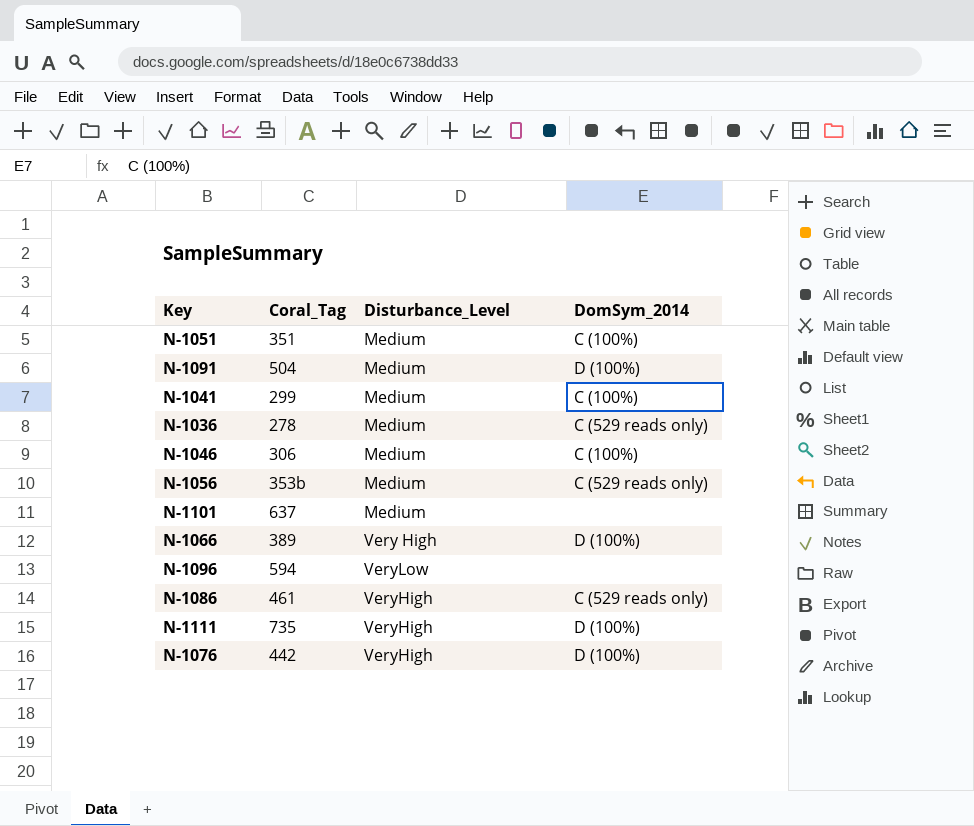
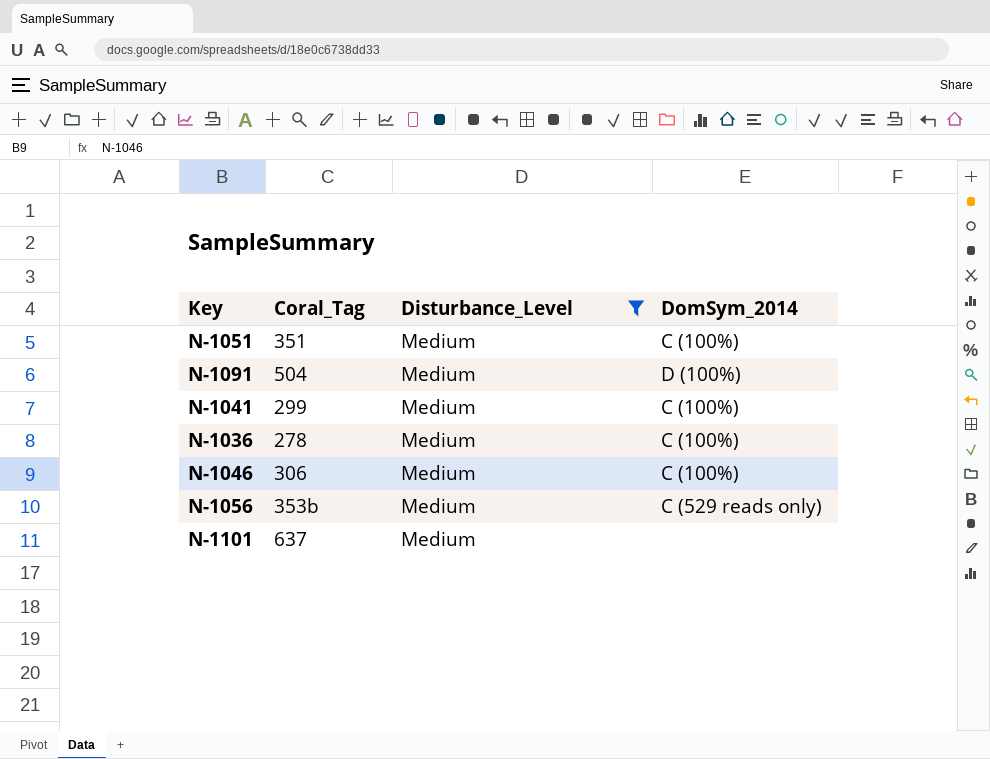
filter: none -> Disturbance_Level = Medium
N-1036 | DomSym_2014: C (529 reads only) -> C (100%)

